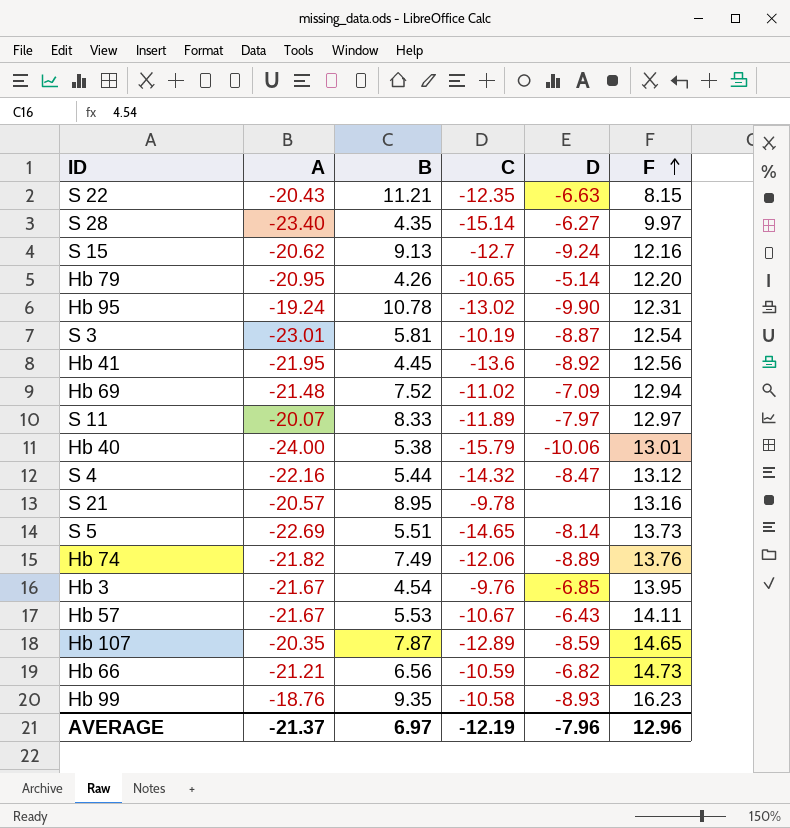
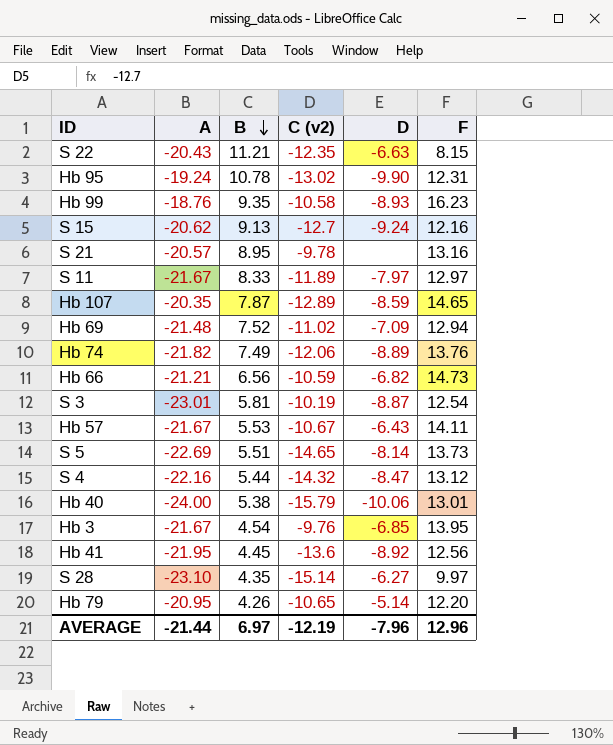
row order: F ascending -> B descending
column name: C -> C (v2)
S 11 | A: -20.07 -> -21.67
S 28 | A: -23.40 -> -23.10
AVERAGE | A: -21.37 -> -21.44

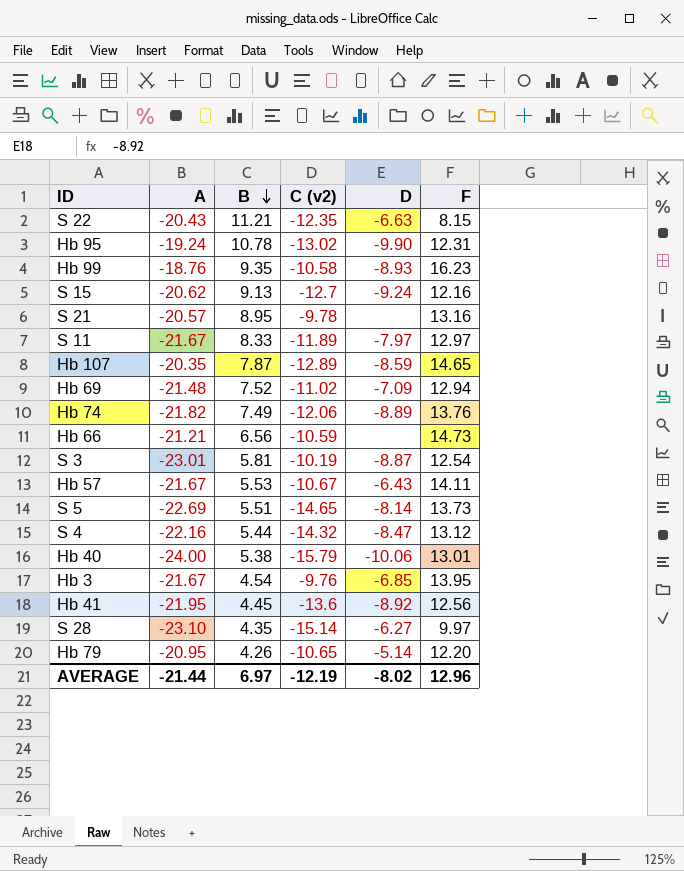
Hb 66 | D: -6.82 -> none
AVERAGE | D: -7.96 -> -8.02

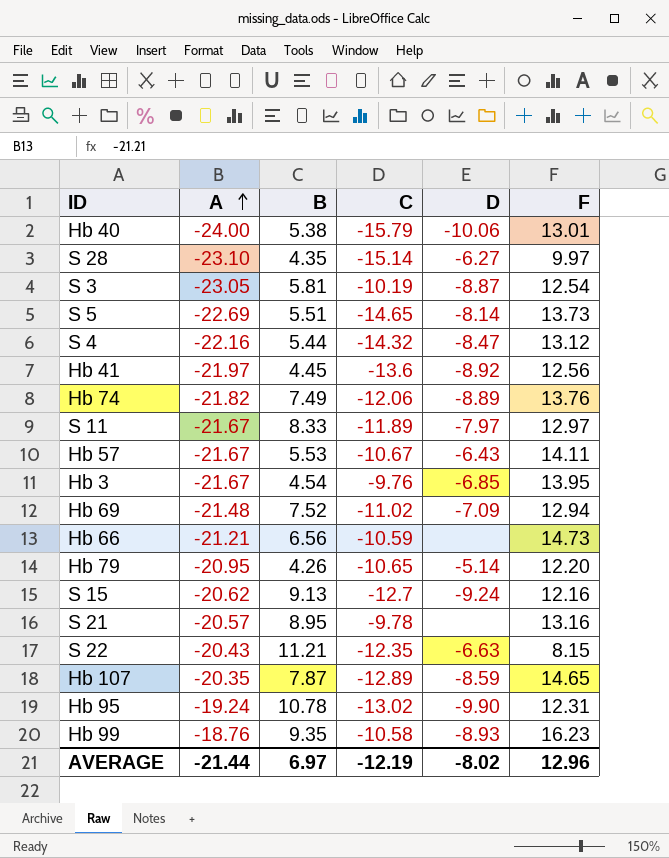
row order: B descending -> A ascending
column name: C (v2) -> C
S 3 | A: -23.01 -> -23.05
Hb 41 | A: -21.95 -> -21.97

